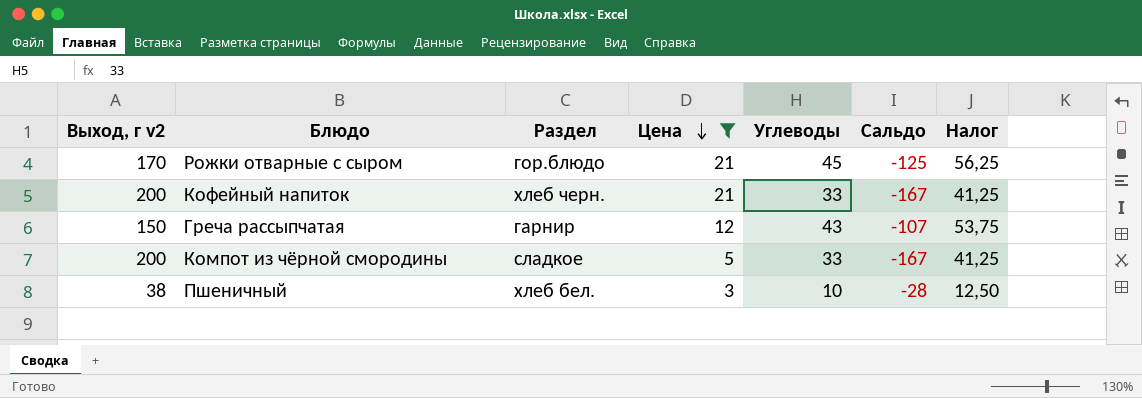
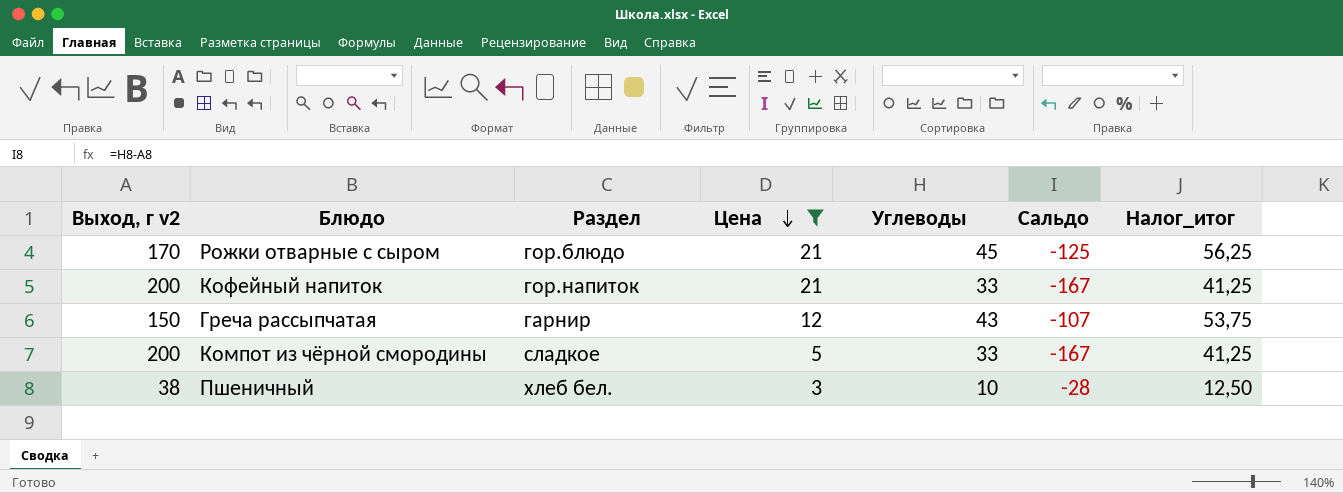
column name: Налог -> Налог_итог
Кофейный напиток | Раздел: хлеб черн. -> гор.напиток

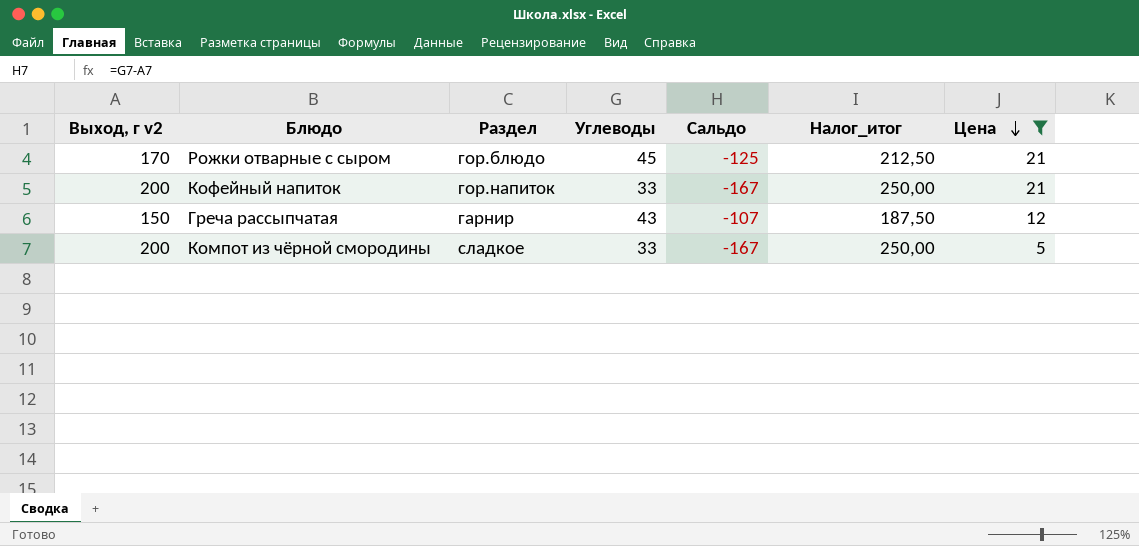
column Налог_итог | formula: [Углеводы] * 1,25 -> [Выход, г v2] * 1,25
column Цена | position: 4 -> 7
row Пшеничный: 38 | хлеб бел. | 3 | 10 | -28 | 12,50 -> none

